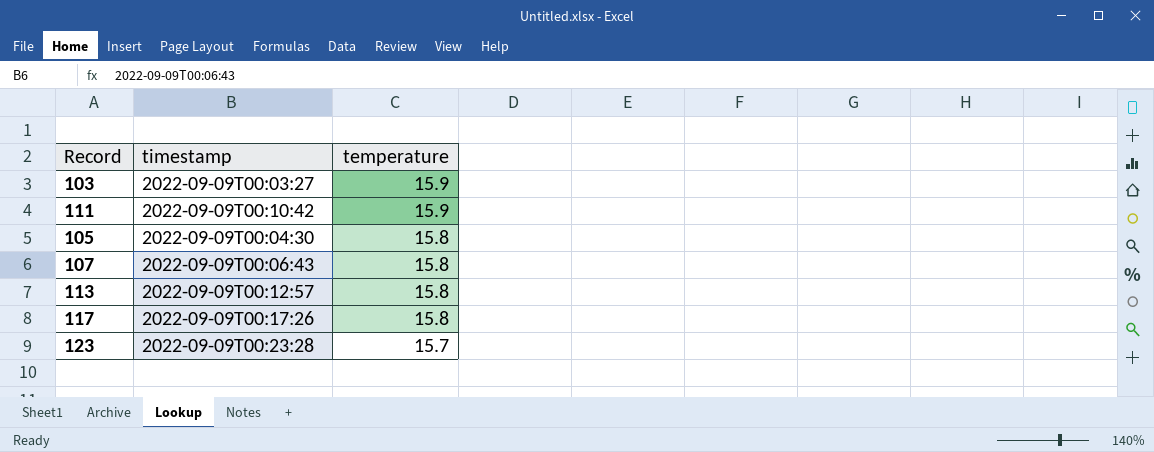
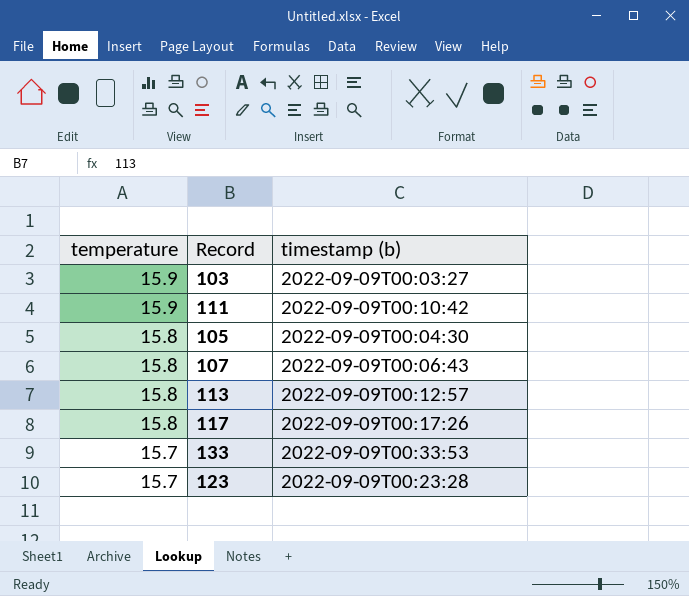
column temperature | position: 3 -> 1
column name: timestamp -> timestamp (b)
row 133: none -> 15.7 | 2022-09-09T00:33:53

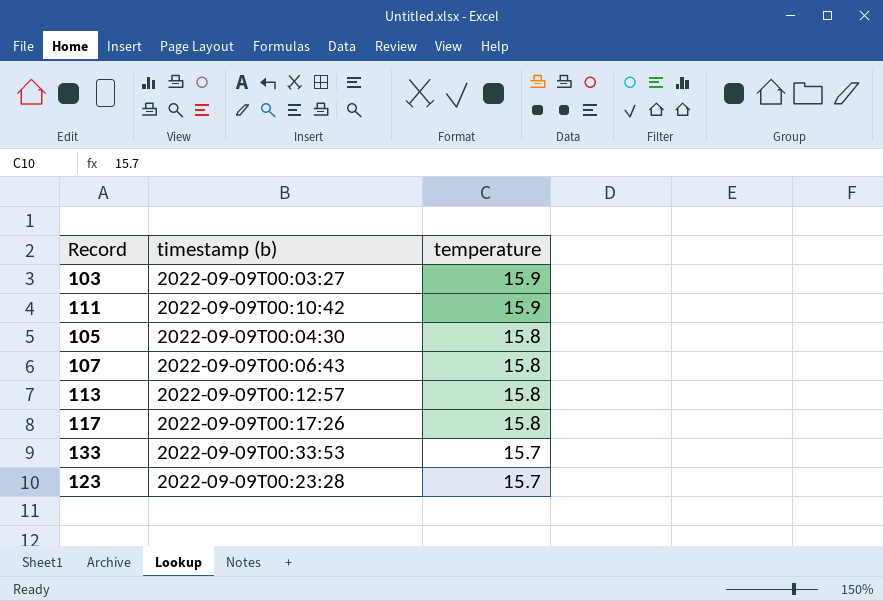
column temperature | position: 1 -> 3

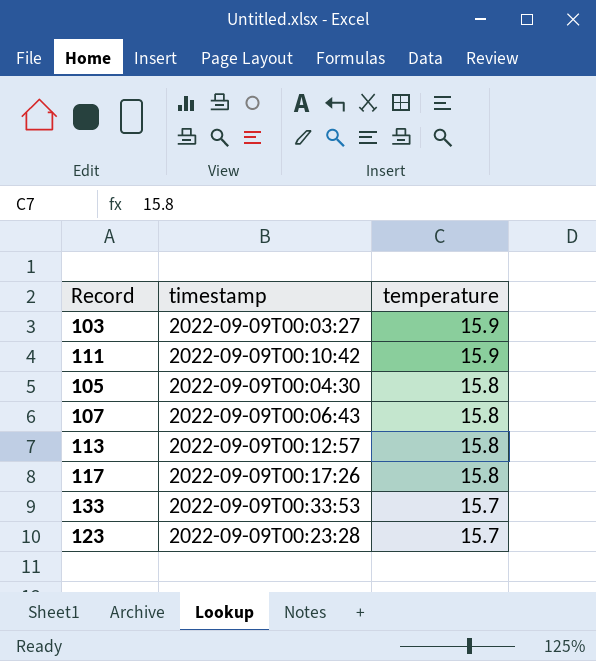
column name: timestamp (b) -> timestamp

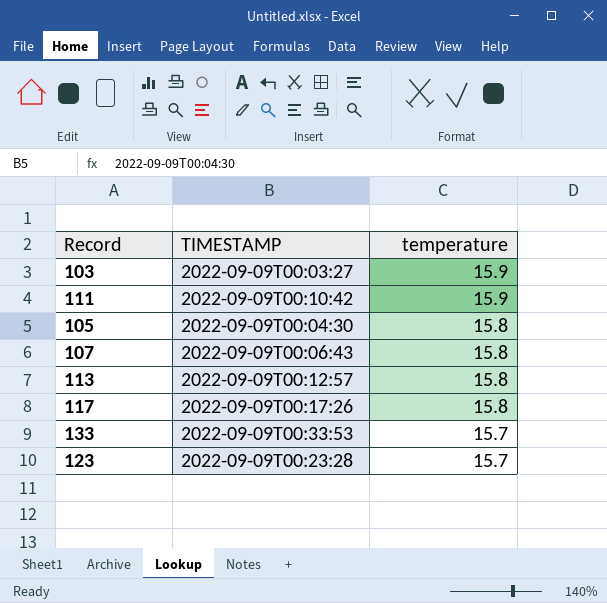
column name: timestamp -> TIMESTAMP

